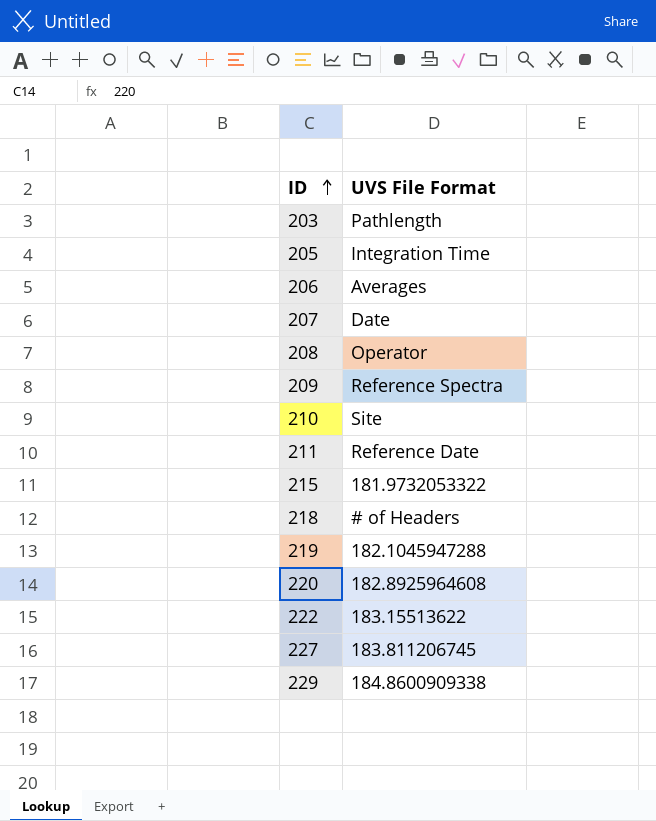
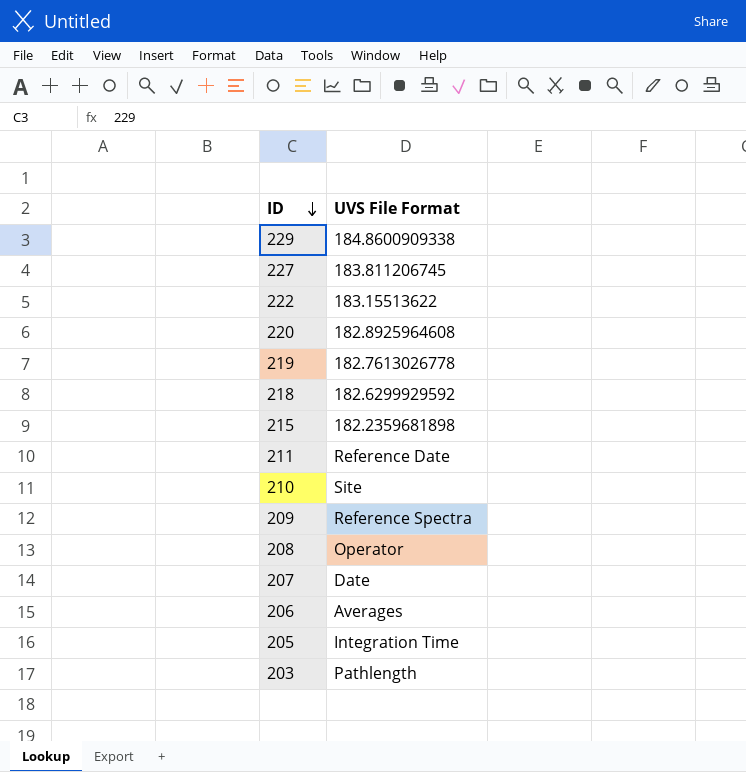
row order: ID ascending -> ID descending
219 | UVS File Format: 182.1045947288 -> 182.7613026778
218 | UVS File Format: # of Headers -> 182.6299929592
215 | UVS File Format: 181.9732053322 -> 182.2359681898

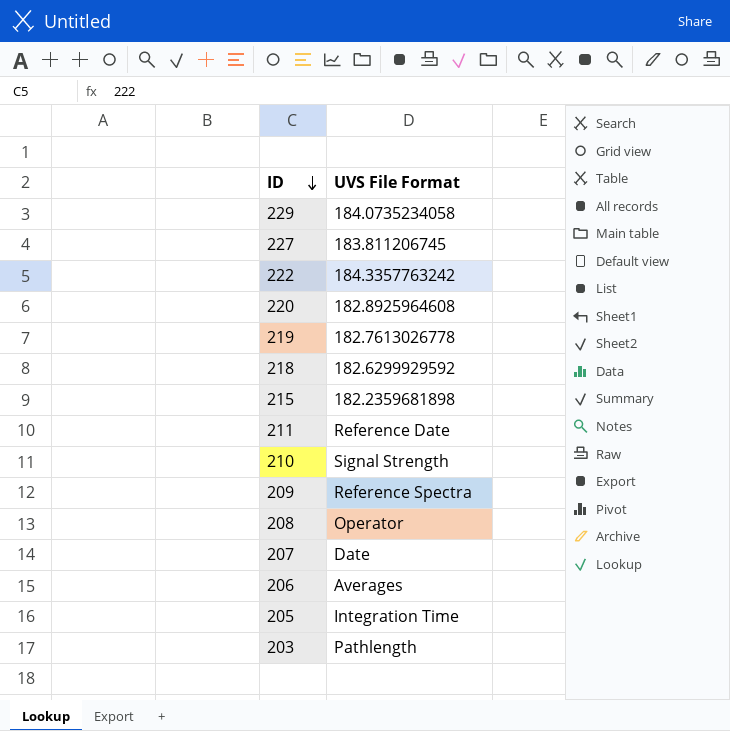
229 | UVS File Format: 184.8600909338 -> 184.0735234058
222 | UVS File Format: 183.15513622 -> 184.3357763242
210 | UVS File Format: Site -> Signal Strength

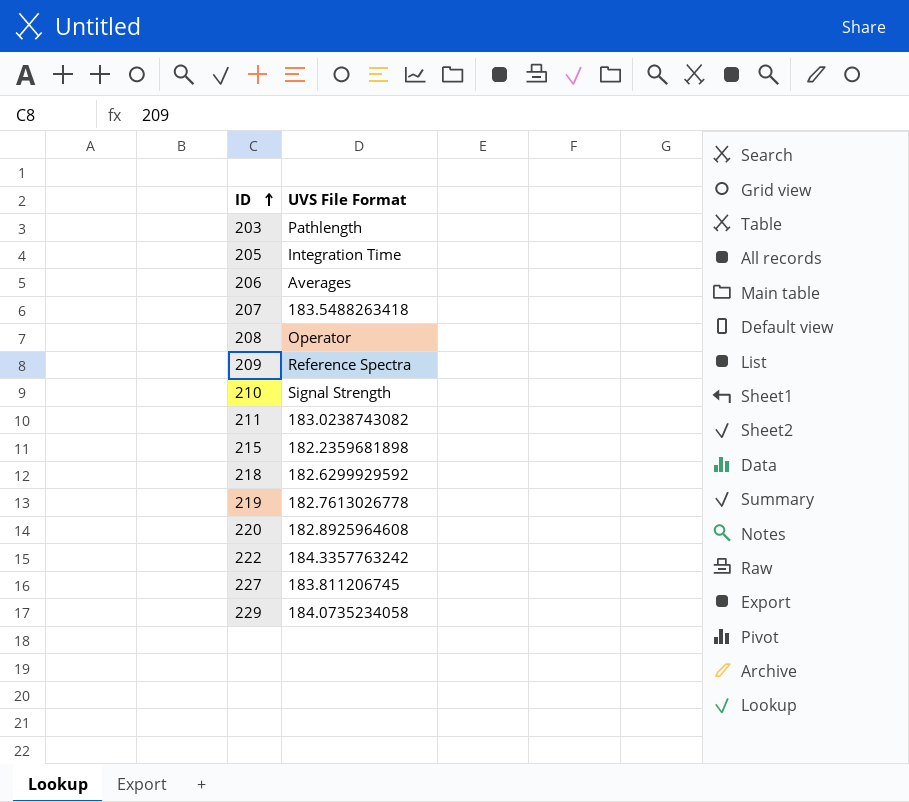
row order: ID descending -> ID ascending
207 | UVS File Format: Date -> 183.5488263418
211 | UVS File Format: Reference Date -> 183.0238743082

